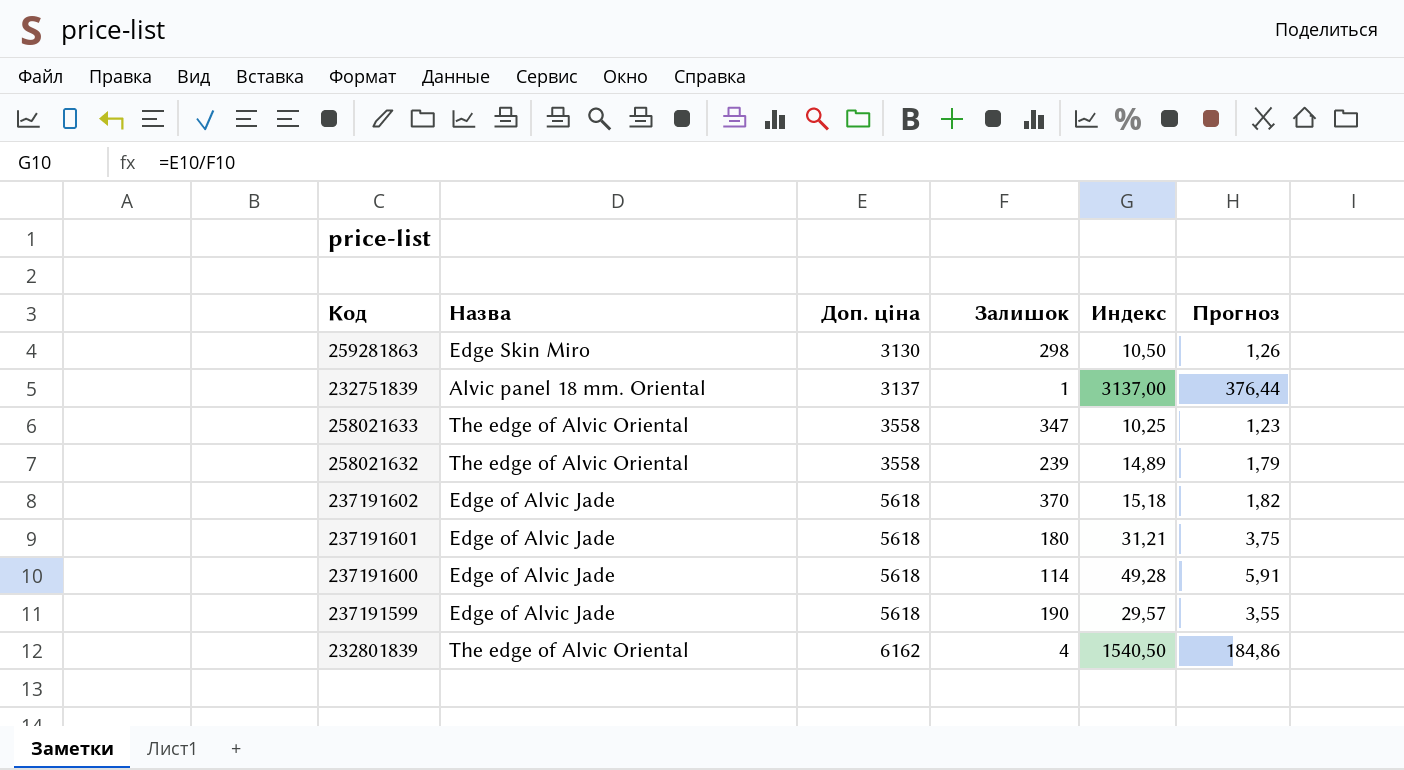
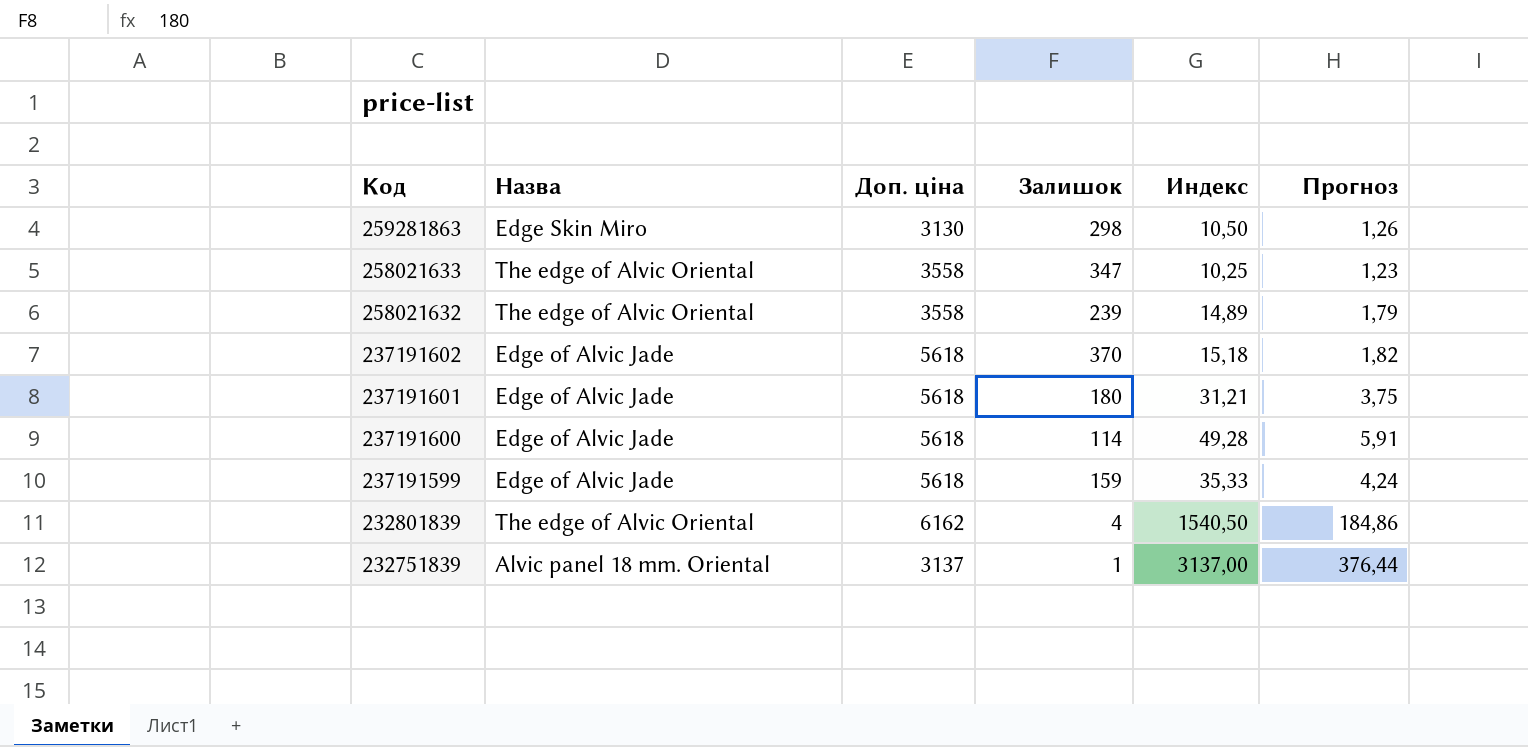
row order: Доп. ціна ascending -> Код descending
237191599 | Залишок: 190 -> 159
237191599 | Индекс: 29,57 -> 35,33
237191599 | Прогноз: 3,55 -> 4,24

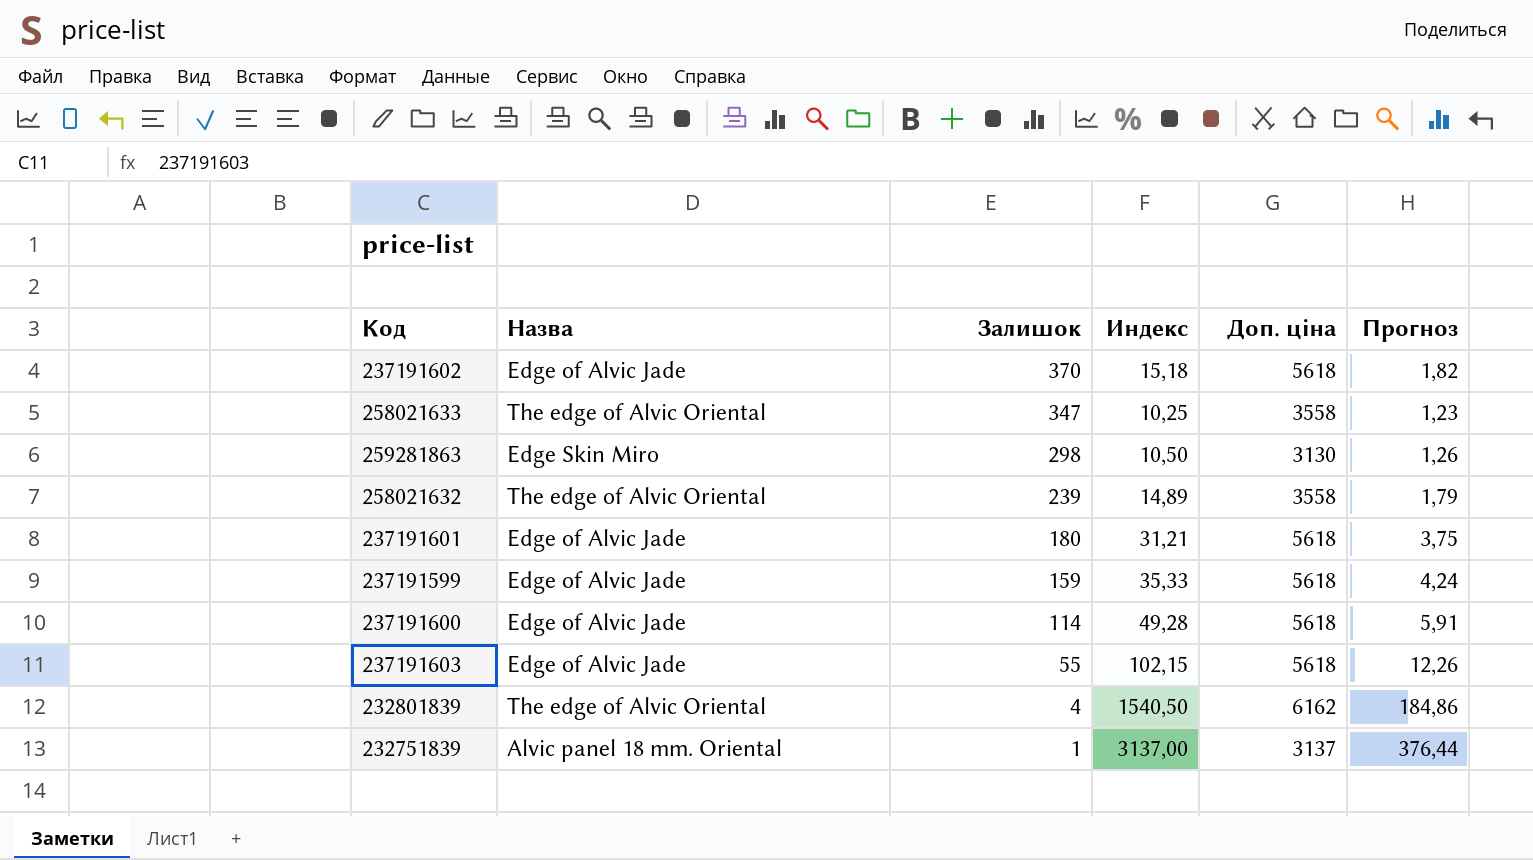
row order: Код descending -> Залишок descending
column Доп. ціна | position: 3 -> 5
row 237191603: none -> Edge of Alvic Jade | 55 | 102,15 | 5618 | 12,26

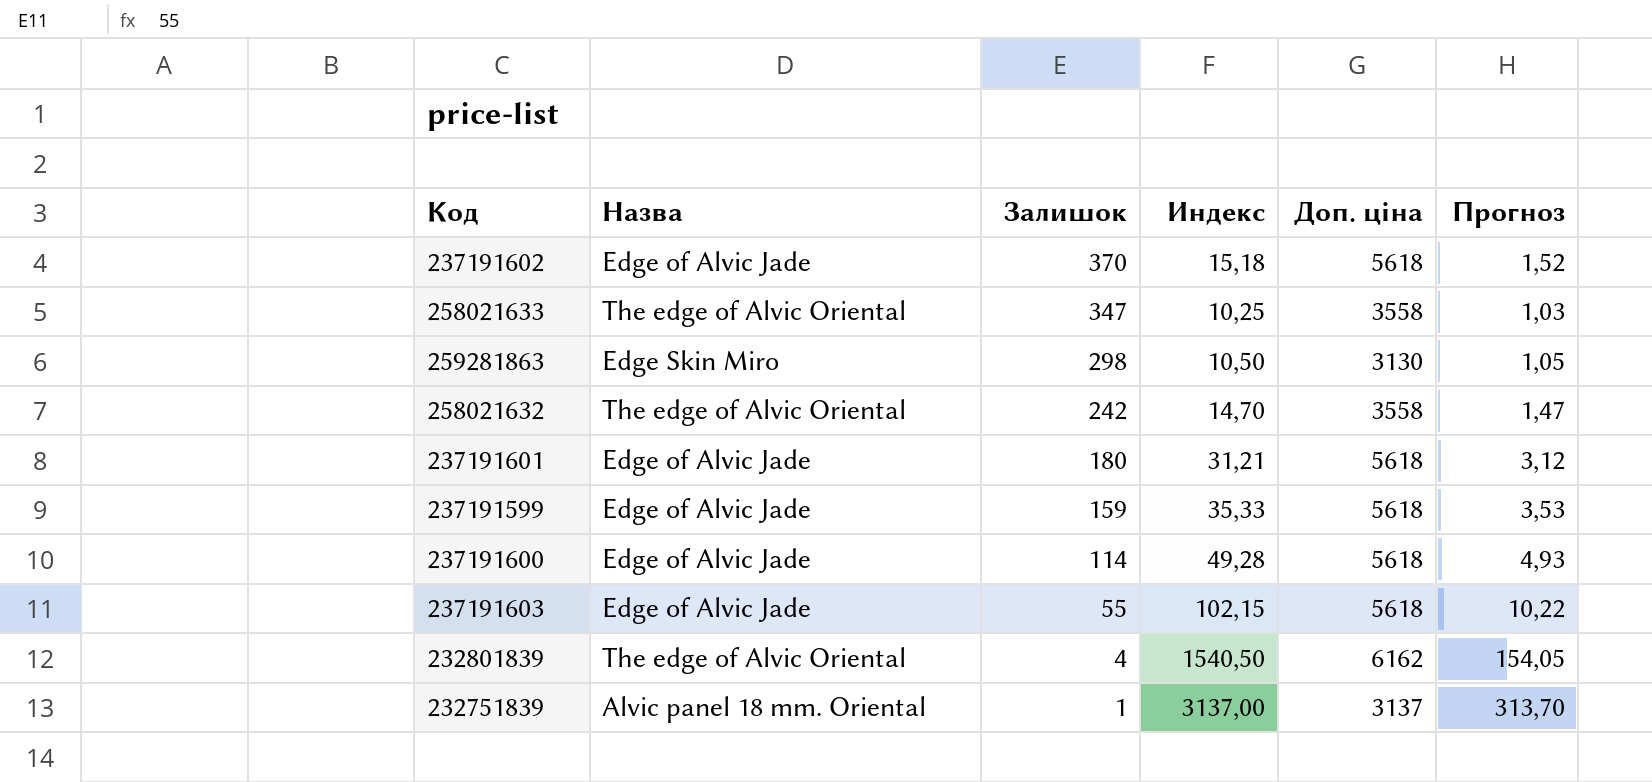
column Прогноз | formula: [Индекс] * 0,12 -> [Индекс] * 0,1
258021632 | Залишок: 239 -> 242
258021632 | Индекс: 14,89 -> 14,70

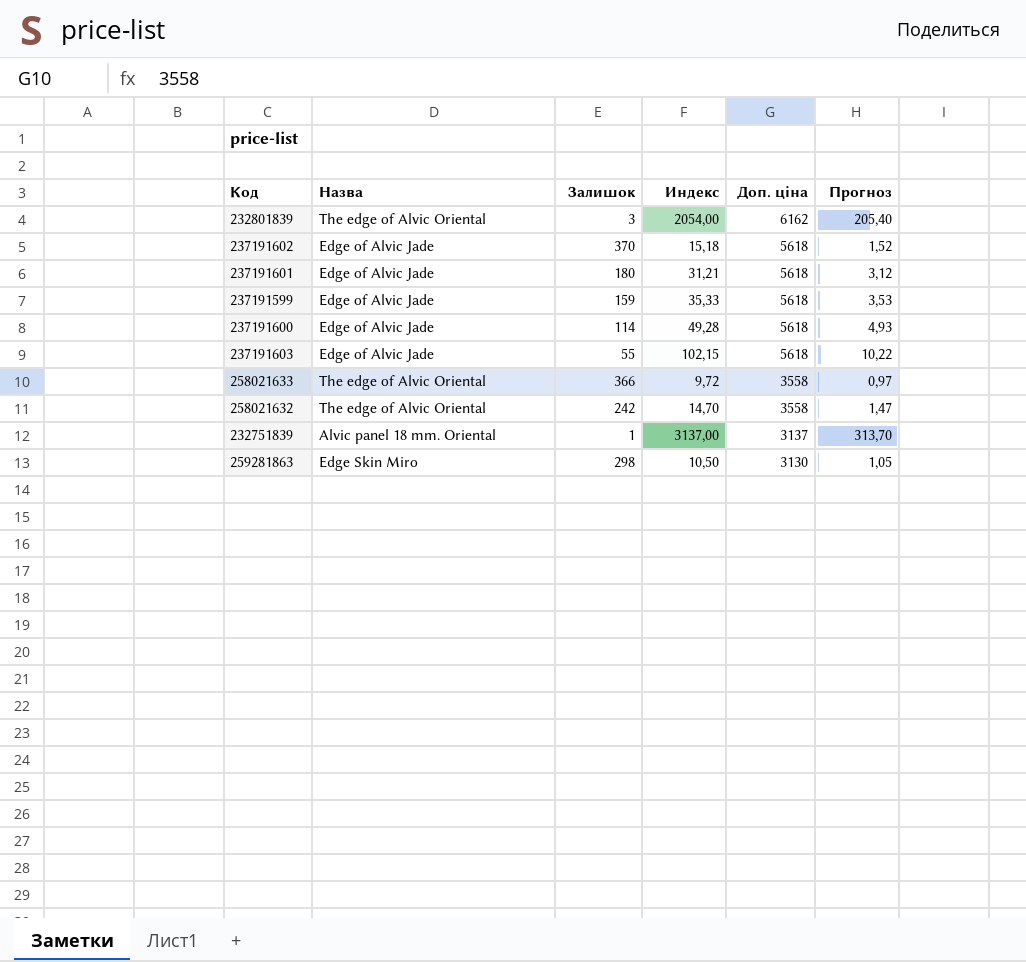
row order: Залишок descending -> Доп. ціна descending
232801839 | Залишок: 4 -> 3
232801839 | Индекс: 1540,50 -> 2054,00
232801839 | Прогноз: 154,05 -> 205,40
258021633 | Залишок: 347 -> 366
258021633 | Индекс: 10,25 -> 9,72
258021633 | Прогноз: 1,03 -> 0,97

